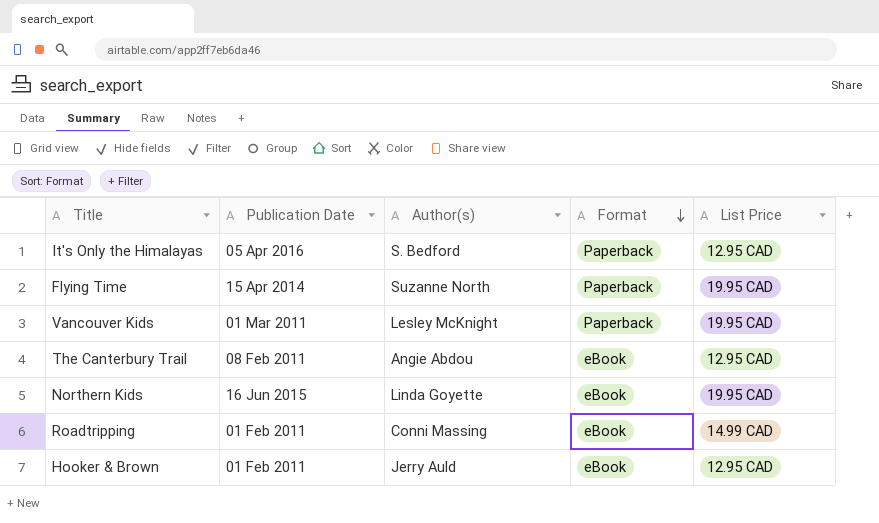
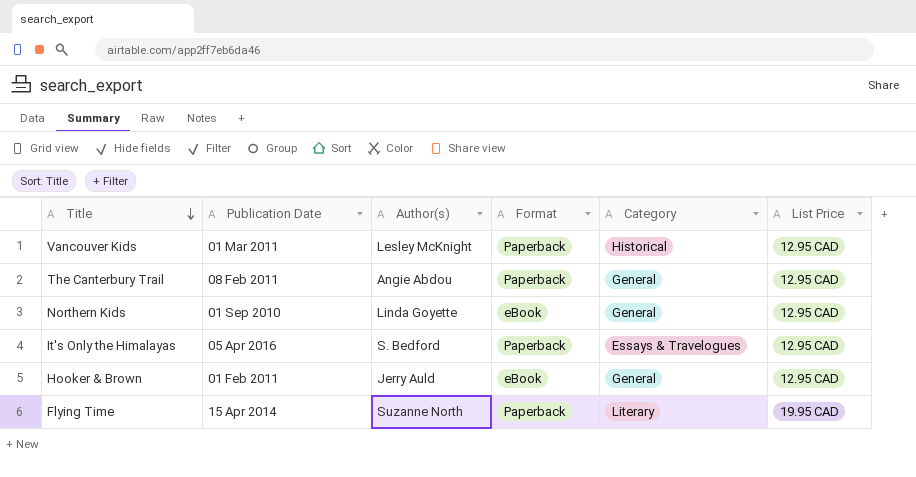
row order: Format descending -> Title descending
column Category | position: none -> 5
row Roadtripping: 01 Feb 2011 | Conni Massing | eBook | 14.99 CAD -> none
Vancouver Kids | List Price: 19.95 CAD -> 12.95 CAD
The Canterbury Trail | Format: eBook -> Paperback
Northern Kids | Publication Date: 16 Jun 2015 -> 01 Sep 2010
Northern Kids | List Price: 19.95 CAD -> 12.95 CAD

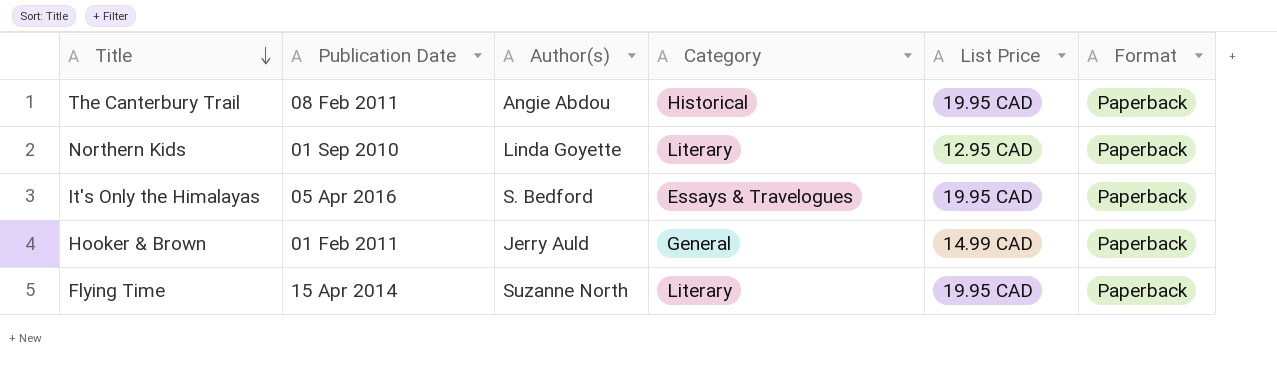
column Format | position: 4 -> 6
row Vancouver Kids: 01 Mar 2011 | Lesley McKnight | Paperback | Historical | 12.95 CAD -> none
The Canterbury Trail | Category: General -> Historical
The Canterbury Trail | List Price: 12.95 CAD -> 19.95 CAD
Northern Kids | Category: General -> Literary
Northern Kids | Format: eBook -> Paperback
It's Only the Himalayas | List Price: 12.95 CAD -> 19.95 CAD
Hooker & Brown | List Price: 12.95 CAD -> 14.99 CAD
Hooker & Brown | Format: eBook -> Paperback

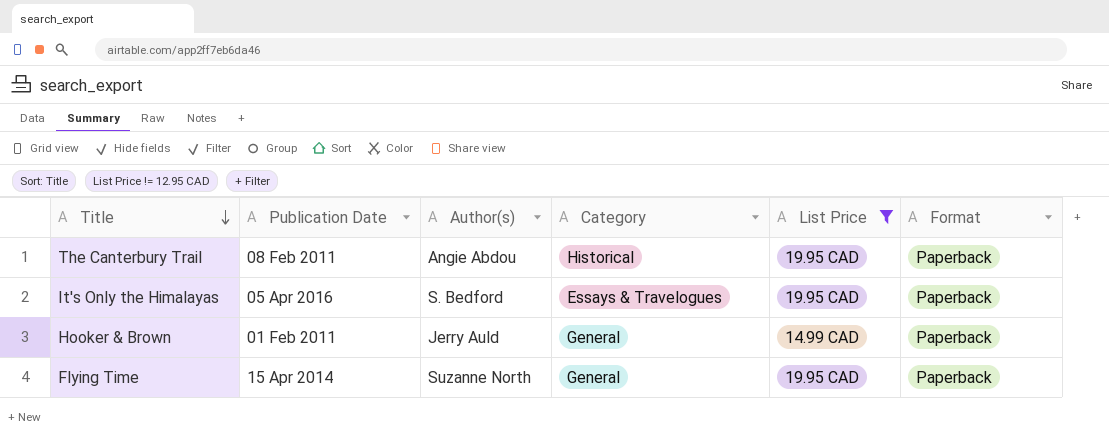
filter: none -> List Price != 12.95 CAD
Flying Time | Category: Literary -> General

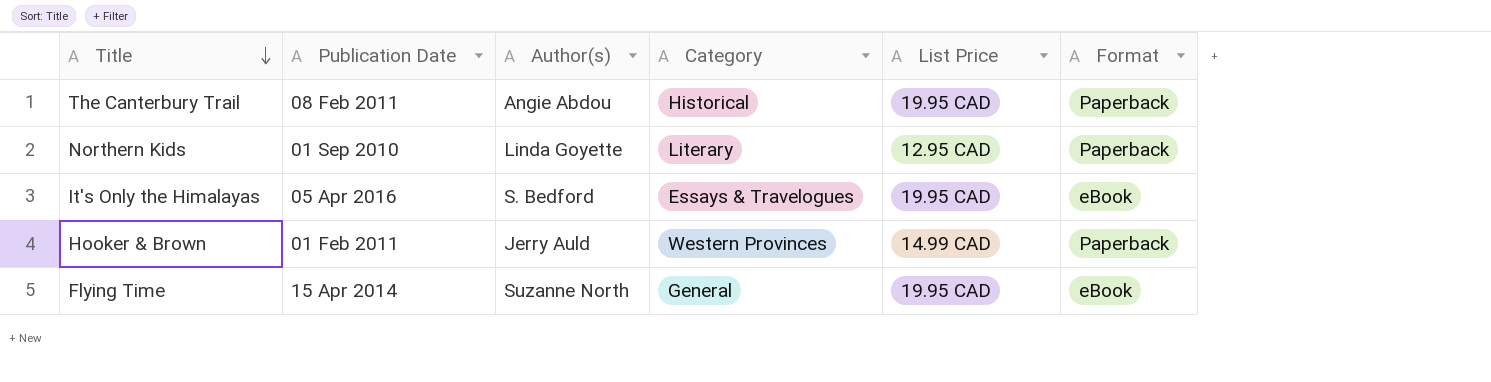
filter: List Price != 12.95 CAD -> none
It's Only the Himalayas | Format: Paperback -> eBook
Hooker & Brown | Category: General -> Western Provinces
Flying Time | Format: Paperback -> eBook

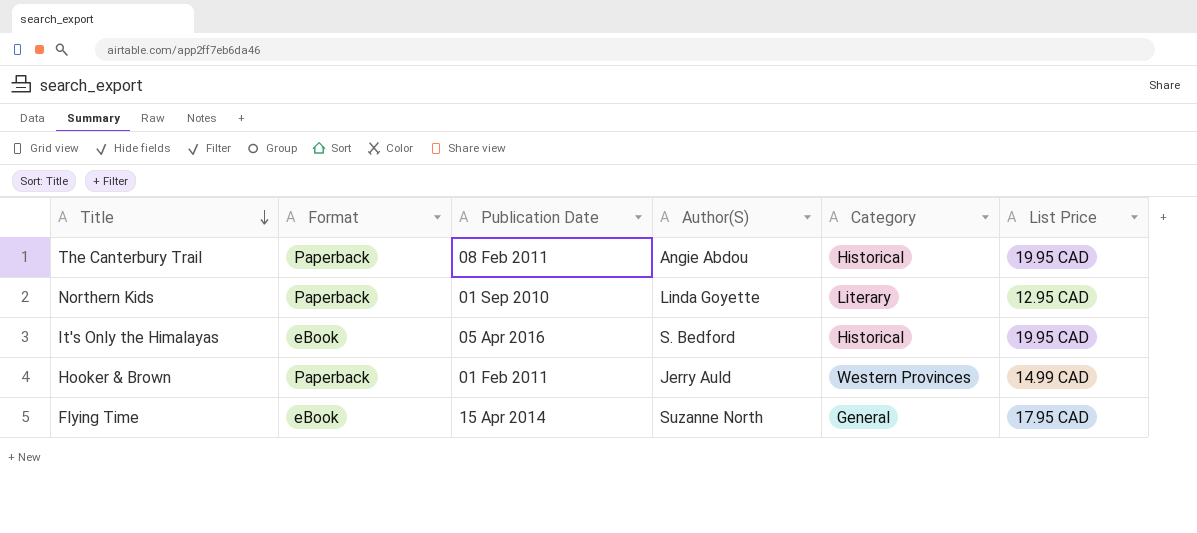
column Format | position: 6 -> 2
column name: Author(s) -> Author(S)
It's Only the Himalayas | Category: Essays & Travelogues -> Historical
Flying Time | List Price: 19.95 CAD -> 17.95 CAD

